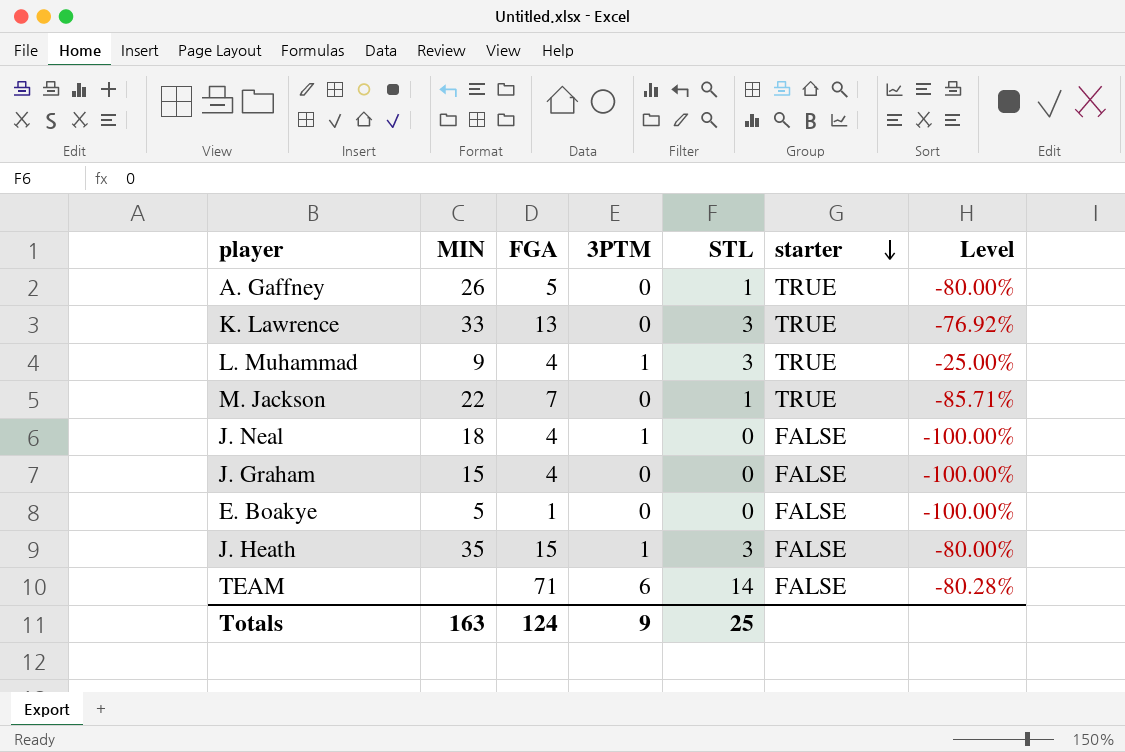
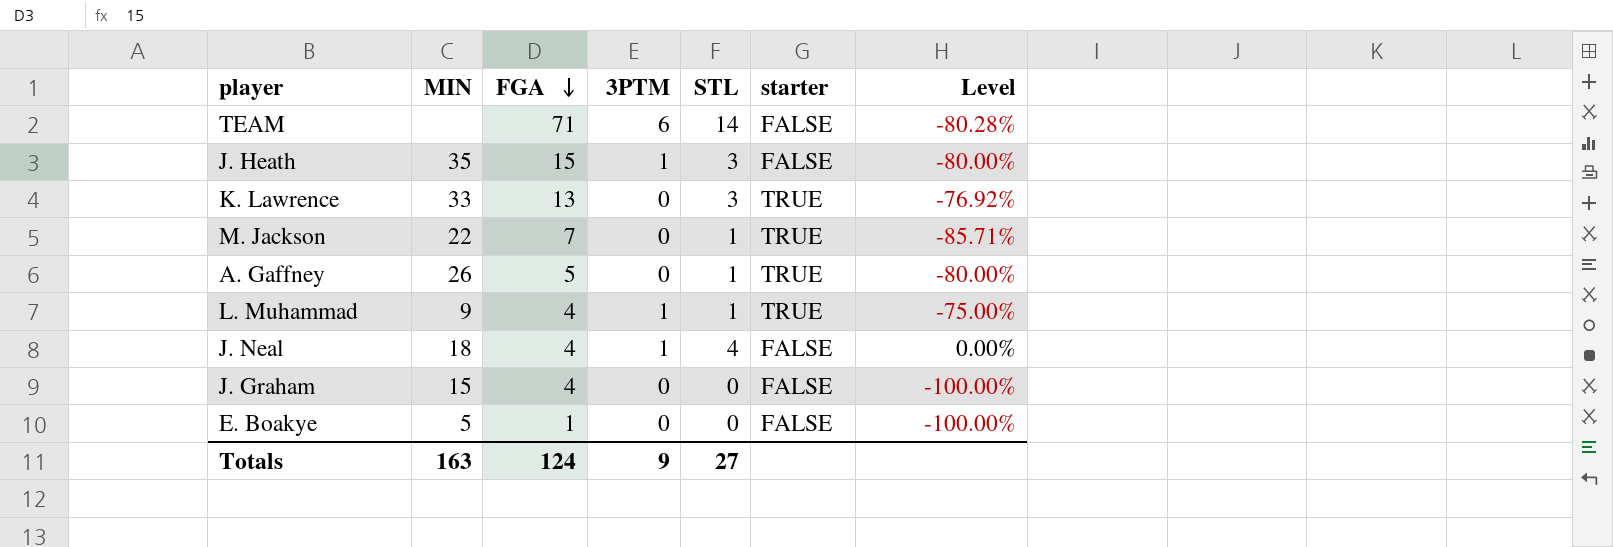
row order: starter descending -> FGA descending
L. Muhammad | STL: 3 -> 1
L. Muhammad | Level: -25.00% -> -75.00%
J. Neal | STL: 0 -> 4
J. Neal | Level: -100.00% -> 0.00%
Totals | STL: 25 -> 27

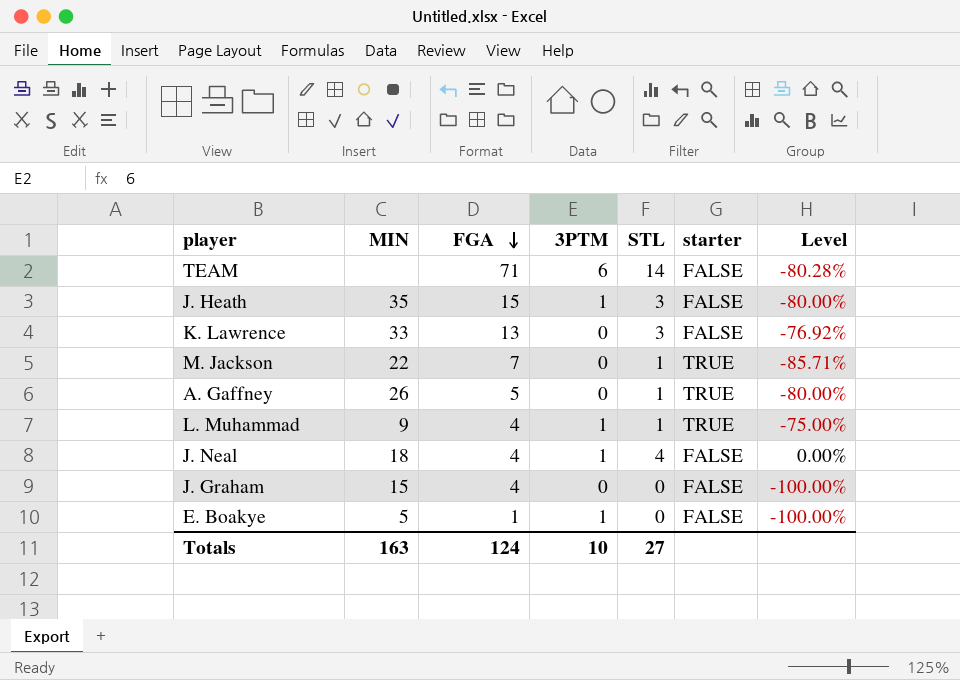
K. Lawrence | starter: TRUE -> FALSE
E. Boakye | 3PTM: 0 -> 1
Totals | 3PTM: 9 -> 10

